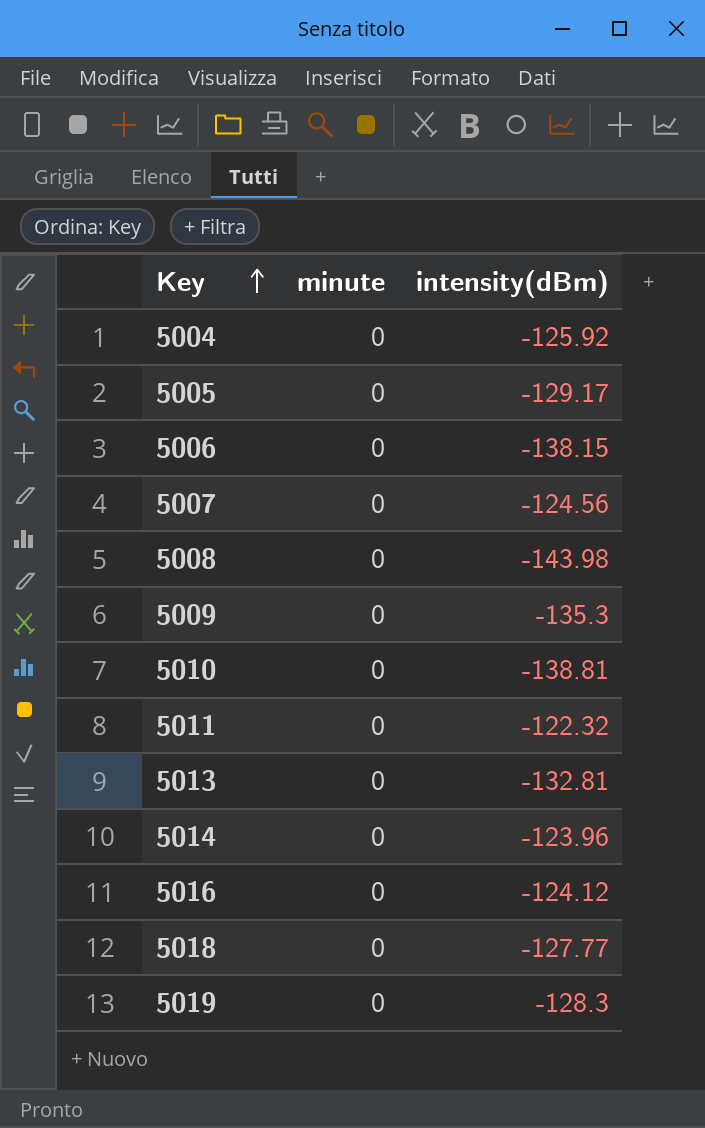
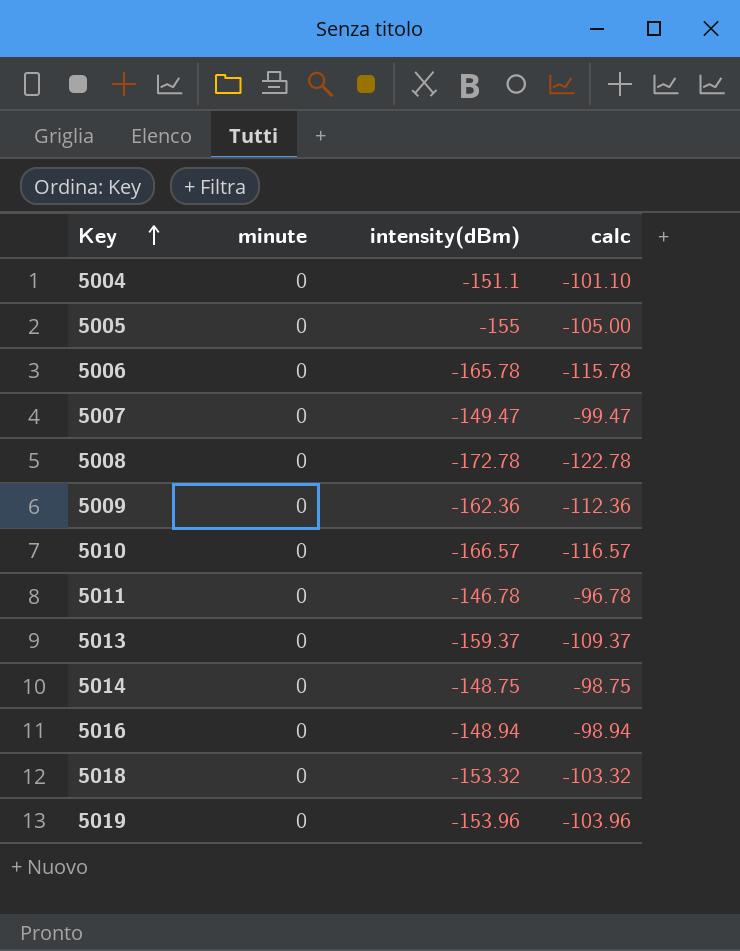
column calc | formula: none -> [intensity(dBm)] + 50
5004 | intensity(dBm): -125.92 -> -151.1
5005 | intensity(dBm): -129.17 -> -155
5006 | intensity(dBm): -138.15 -> -165.78
5007 | intensity(dBm): -124.56 -> -149.47
5008 | intensity(dBm): -143.98 -> -172.78
5009 | intensity(dBm): -135.3 -> -162.36
5010 | intensity(dBm): -138.81 -> -166.57
5011 | intensity(dBm): -122.32 -> -146.78
5013 | intensity(dBm): -132.81 -> -159.37
5014 | intensity(dBm): -123.96 -> -148.75
5016 | intensity(dBm): -124.12 -> -148.94
5018 | intensity(dBm): -127.77 -> -153.32
5019 | intensity(dBm): -128.3 -> -153.96

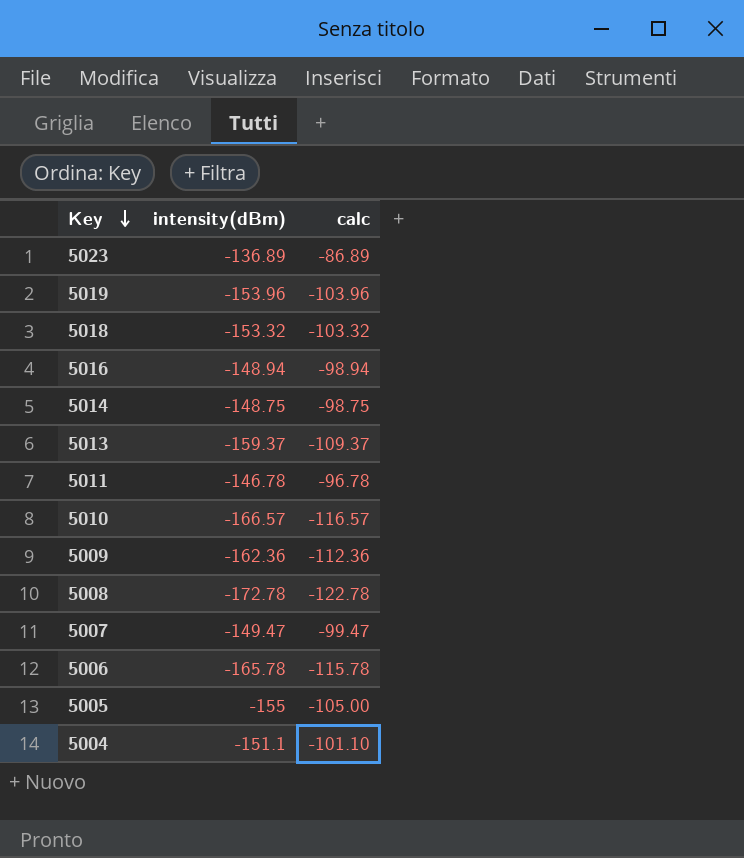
row order: Key ascending -> Key descending
column minute | position: 2 -> none
row 5023: none -> -136.89 | -86.89

